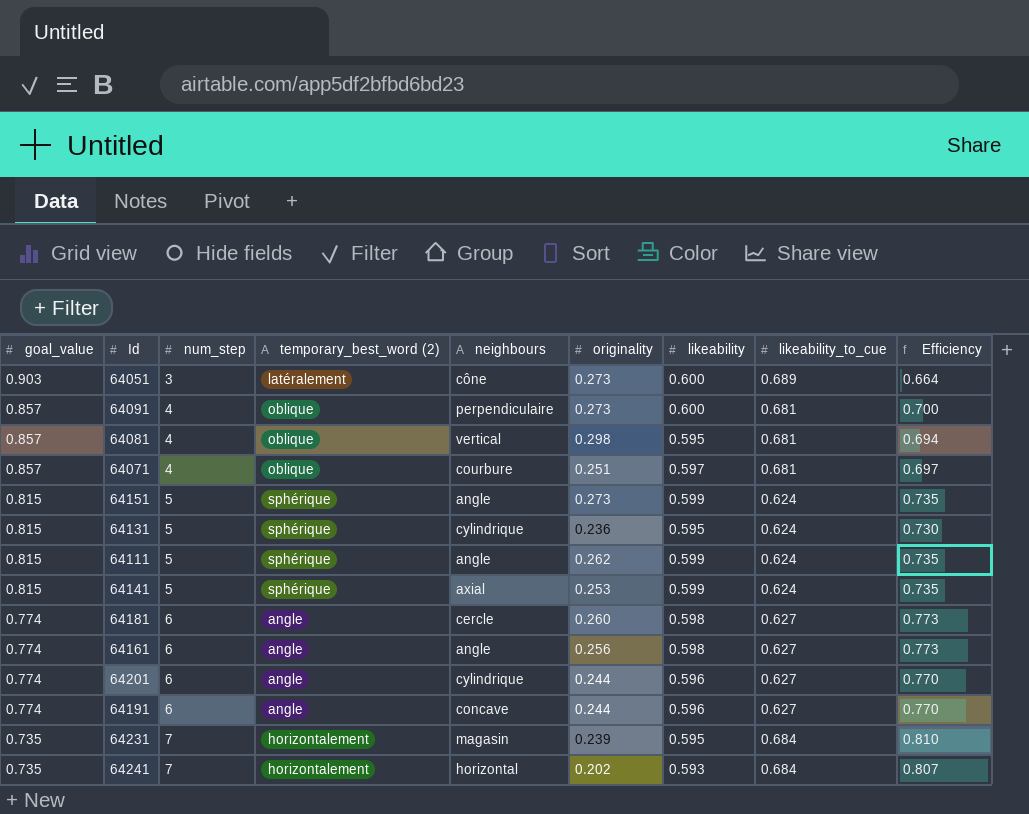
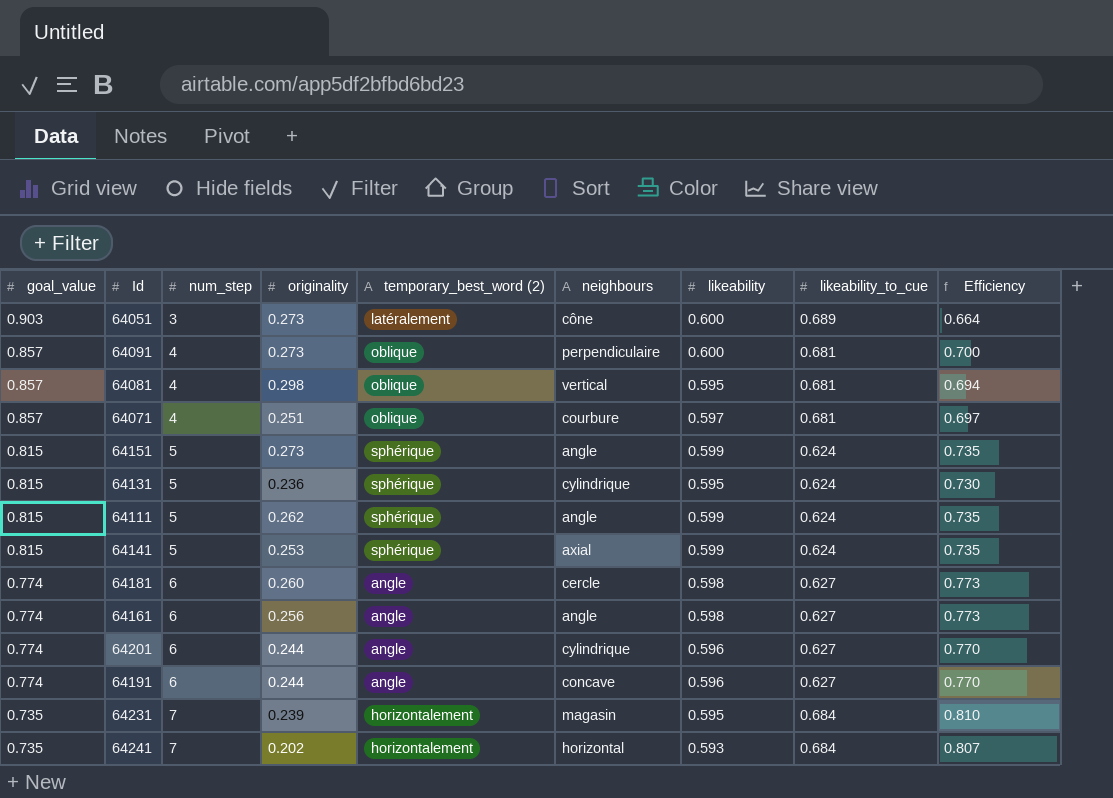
column originality | position: 6 -> 4

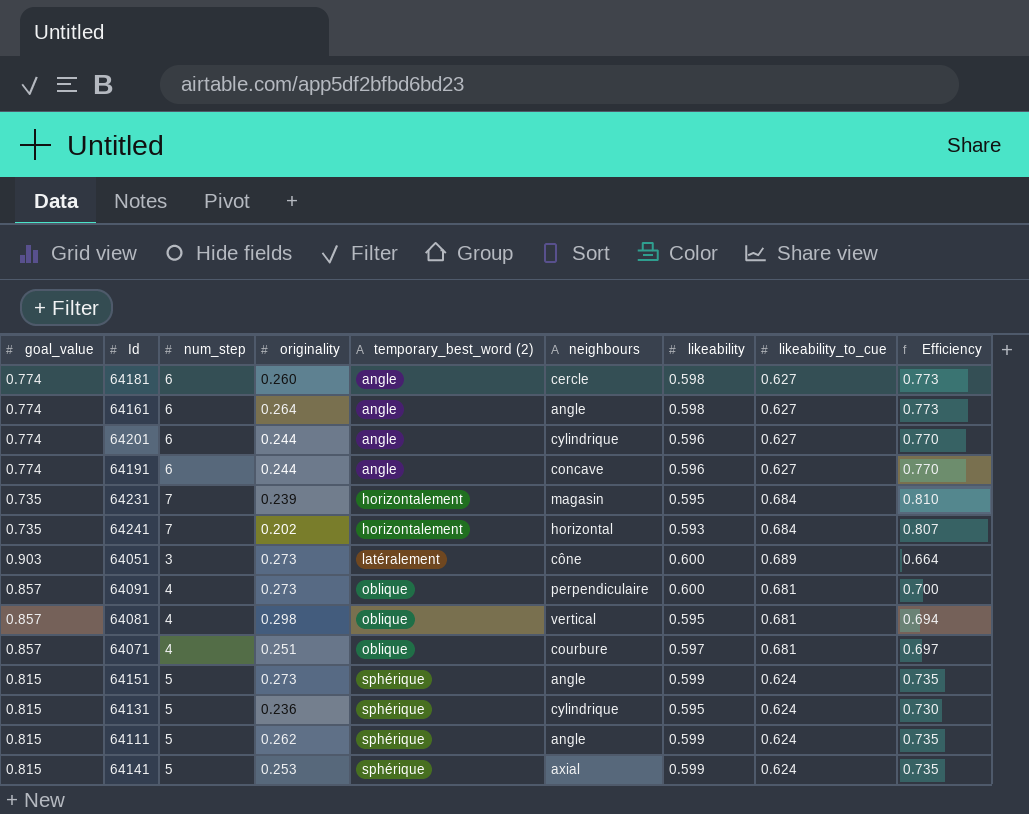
row order: goal_value descending -> temporary_best_word (2) ascending
64161 | originality: 0.256 -> 0.264

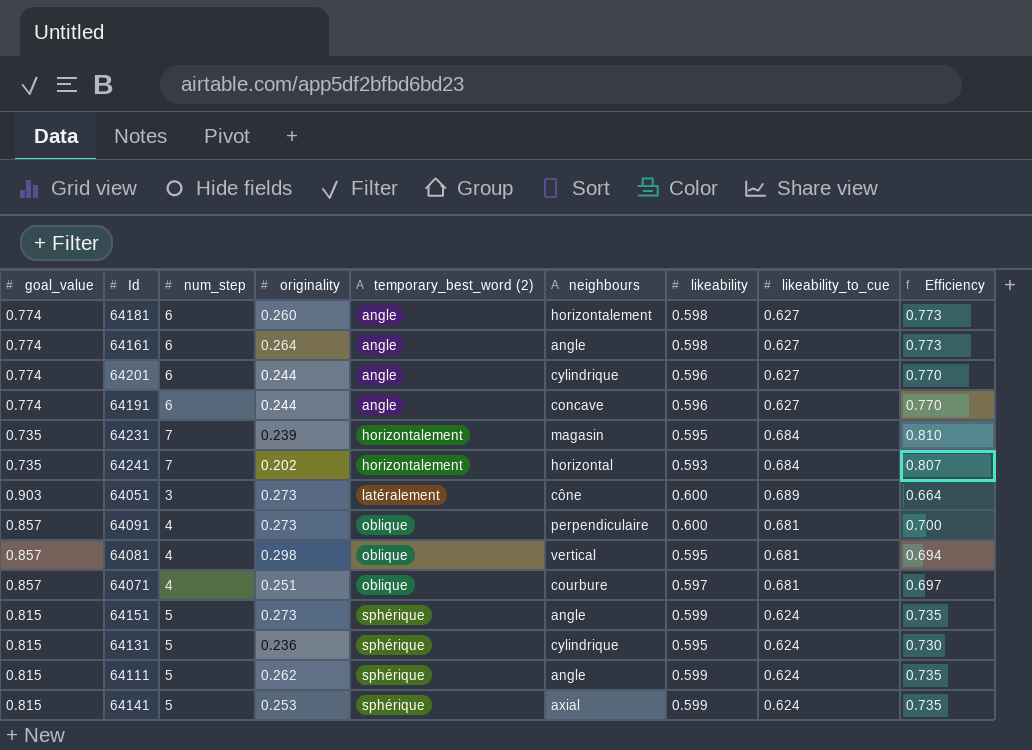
64181 | neighbours: cercle -> horizontalement

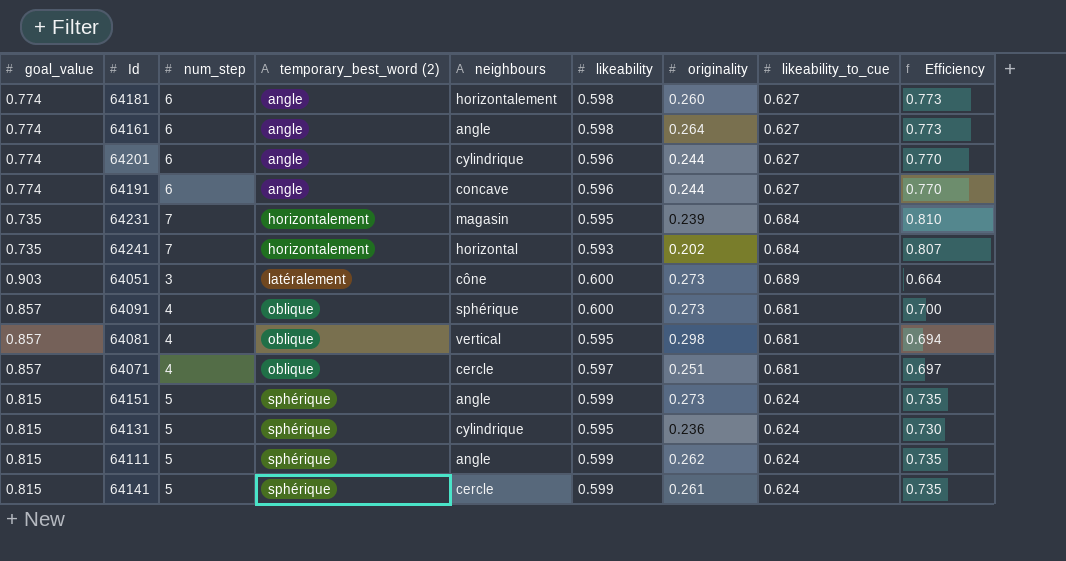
column originality | position: 4 -> 7
64091 | neighbours: perpendiculaire -> sphérique
64071 | neighbours: courbure -> cercle
64141 | neighbours: axial -> cercle
64141 | originality: 0.253 -> 0.261

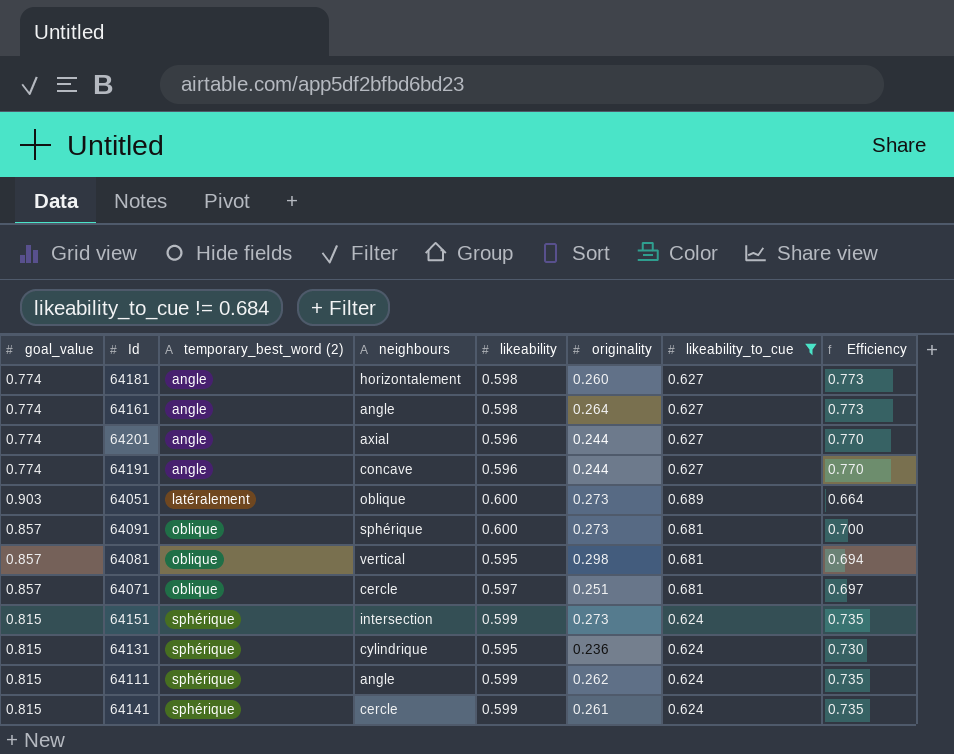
filter: none -> likeability_to_cue != 0.684
column num_step | position: 3 -> none
64201 | neighbours: cylindrique -> axial
64051 | neighbours: cône -> oblique
64151 | neighbours: angle -> intersection

